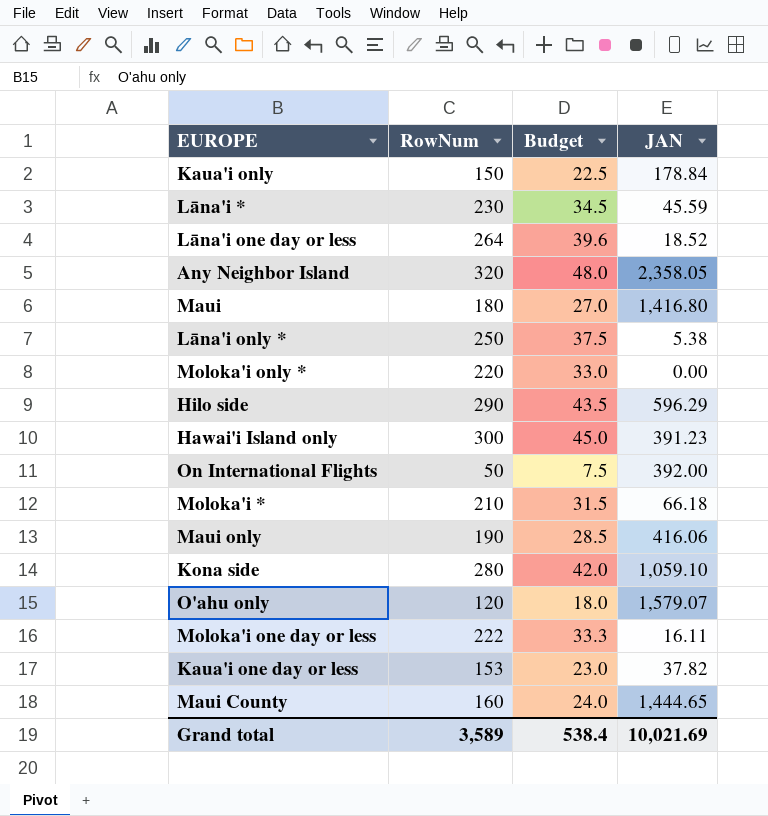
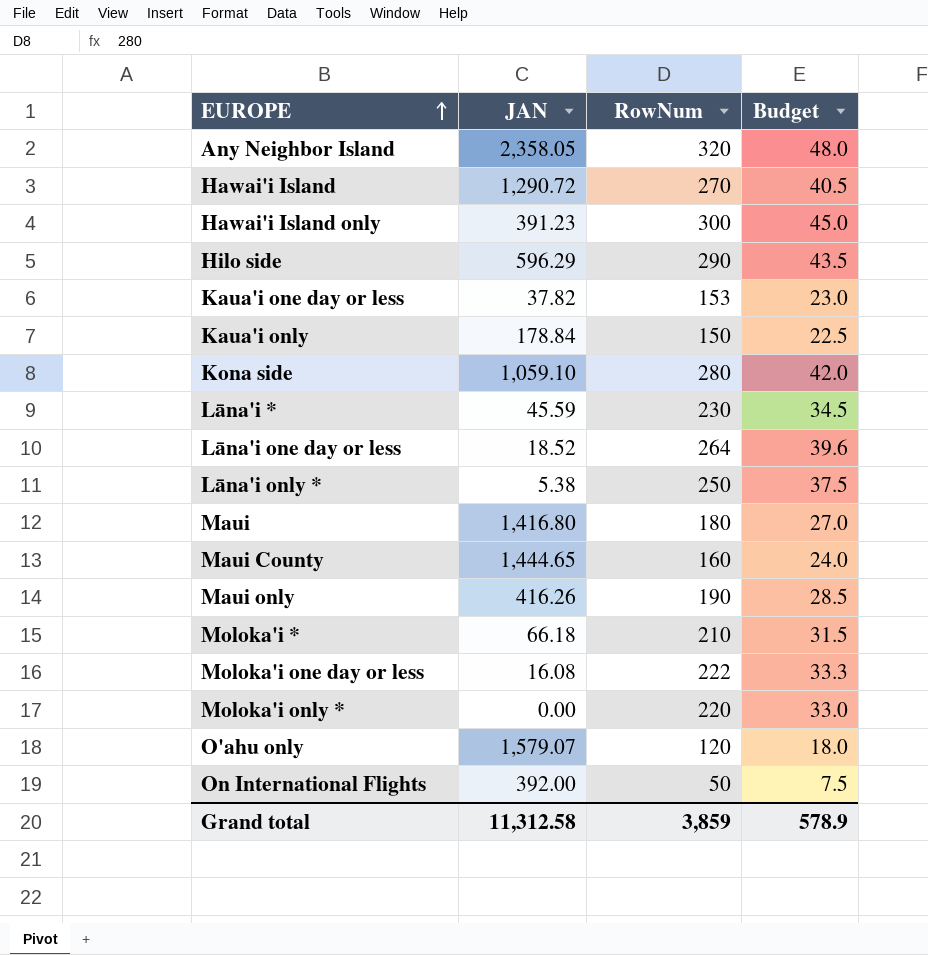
row order: none -> EUROPE ascending
column JAN | position: 4 -> 2
row Hawai'i Island: none -> 1,290.72 | 270 | 40.5
Maui only | JAN: 416.06 -> 416.26
Moloka'i one day or less | JAN: 16.11 -> 16.08
Grand total | JAN: 10,021.69 -> 11,312.58
Grand total | RowNum: 3,589 -> 3,859
Grand total | Budget: 538.4 -> 578.9

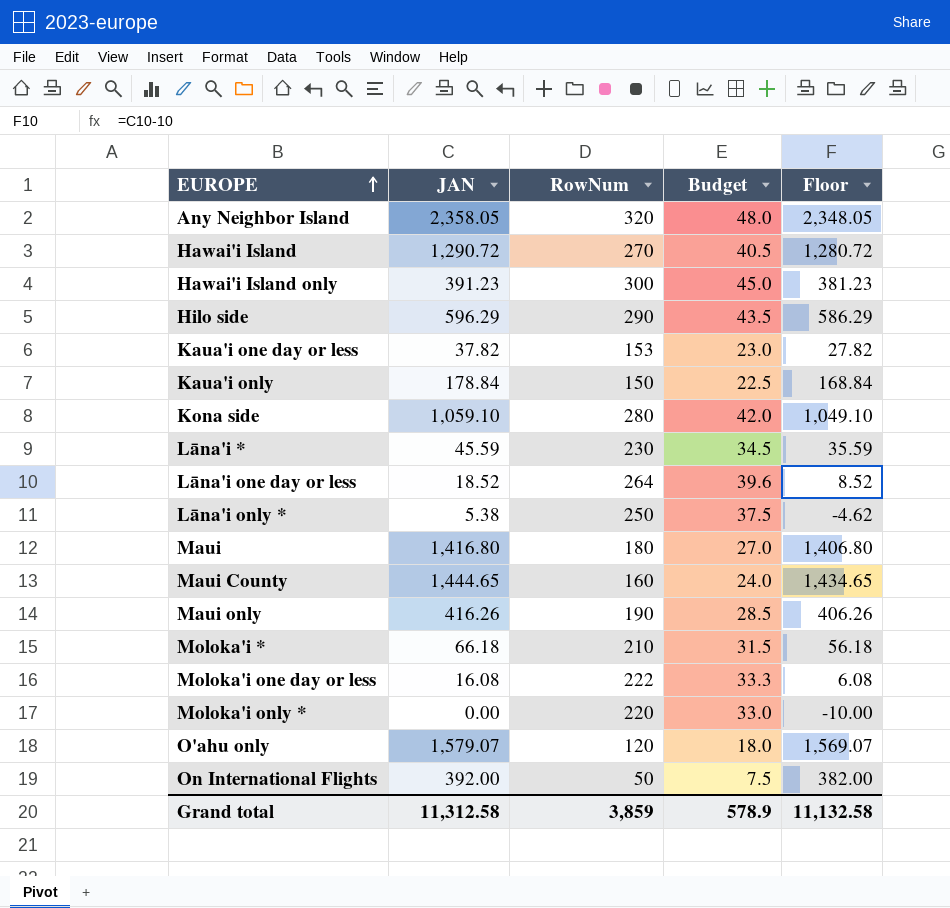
column Floor | formula: none -> [JAN] - 10

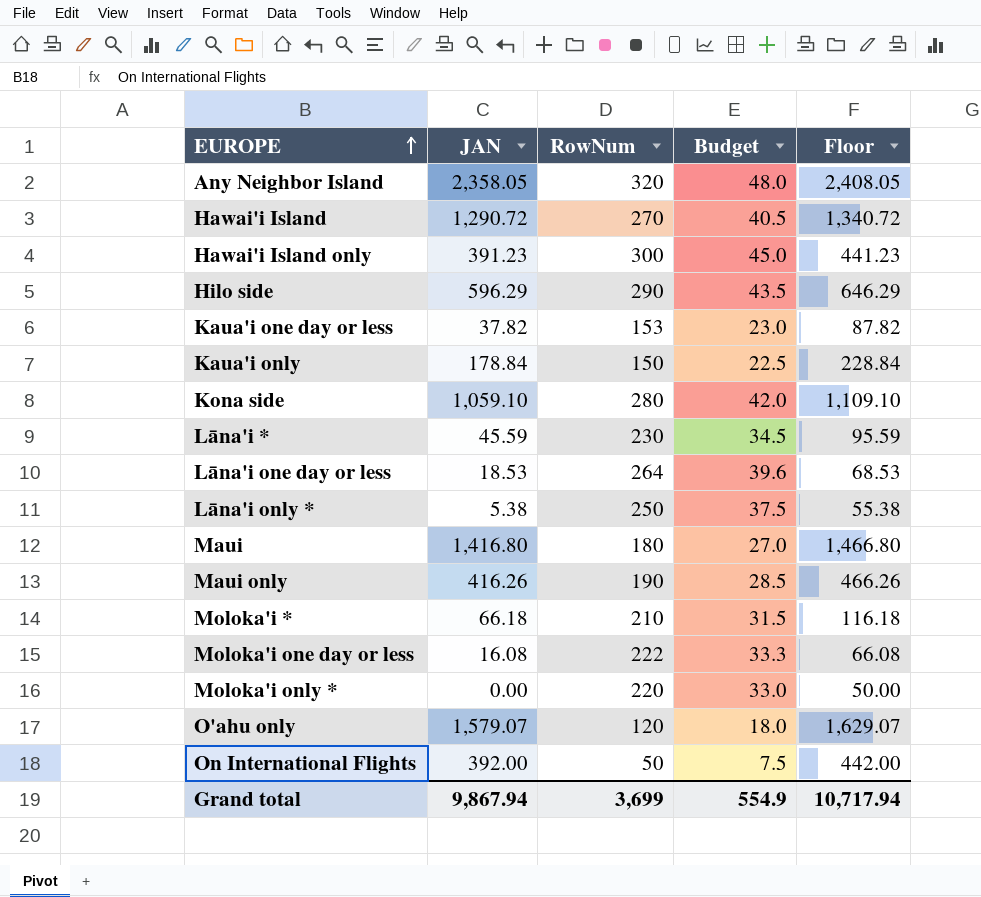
column Floor | formula: [JAN] - 10 -> [JAN] + 50
row Maui County: 1,444.65 | 160 | 24.0 | 1,434.65 -> none
Lāna'i one day or less | JAN: 18.52 -> 18.53
Grand total | JAN: 11,312.58 -> 9,867.94
Grand total | RowNum: 3,859 -> 3,699
Grand total | Budget: 578.9 -> 554.9
Grand total | Floor: 11,132.58 -> 10,717.94

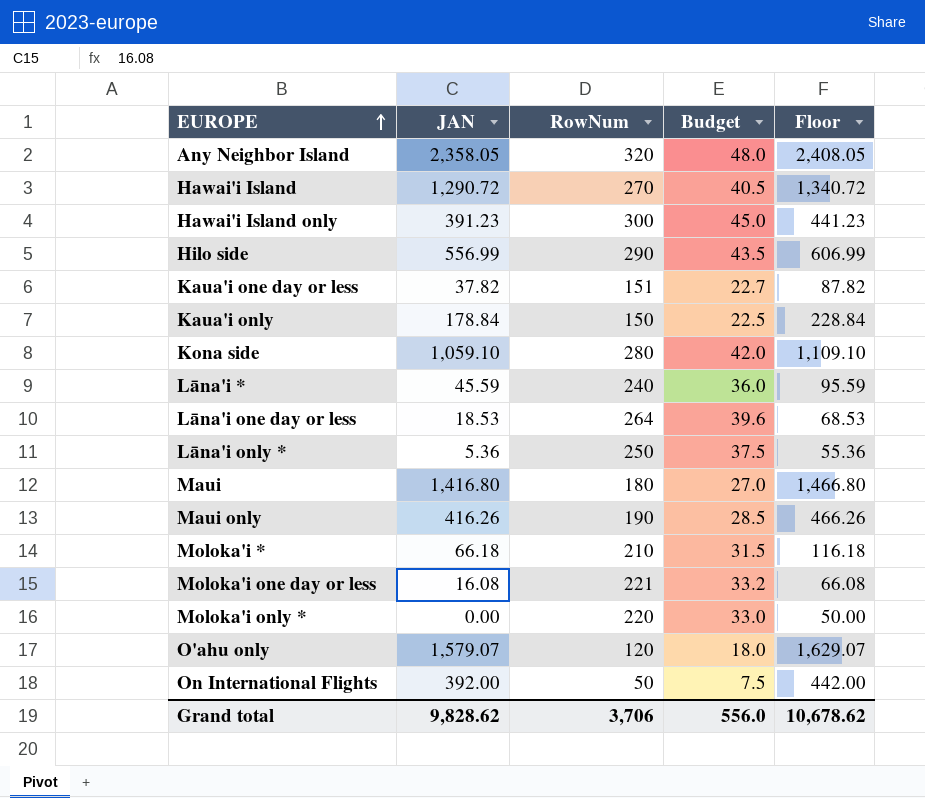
Hilo side | JAN: 596.29 -> 556.99
Hilo side | Floor: 646.29 -> 606.99
Kaua'i one day or less | RowNum: 153 -> 151
Kaua'i one day or less | Budget: 23.0 -> 22.7
Lāna'i * | RowNum: 230 -> 240
Lāna'i * | Budget: 34.5 -> 36.0
Lāna'i only * | JAN: 5.38 -> 5.36
Lāna'i only * | Floor: 55.38 -> 55.36
Moloka'i one day or less | RowNum: 222 -> 221
Moloka'i one day or less | Budget: 33.3 -> 33.2
Grand total | JAN: 9,867.94 -> 9,828.62
Grand total | RowNum: 3,699 -> 3,706
Grand total | Budget: 554.9 -> 556.0
Grand total | Floor: 10,717.94 -> 10,678.62

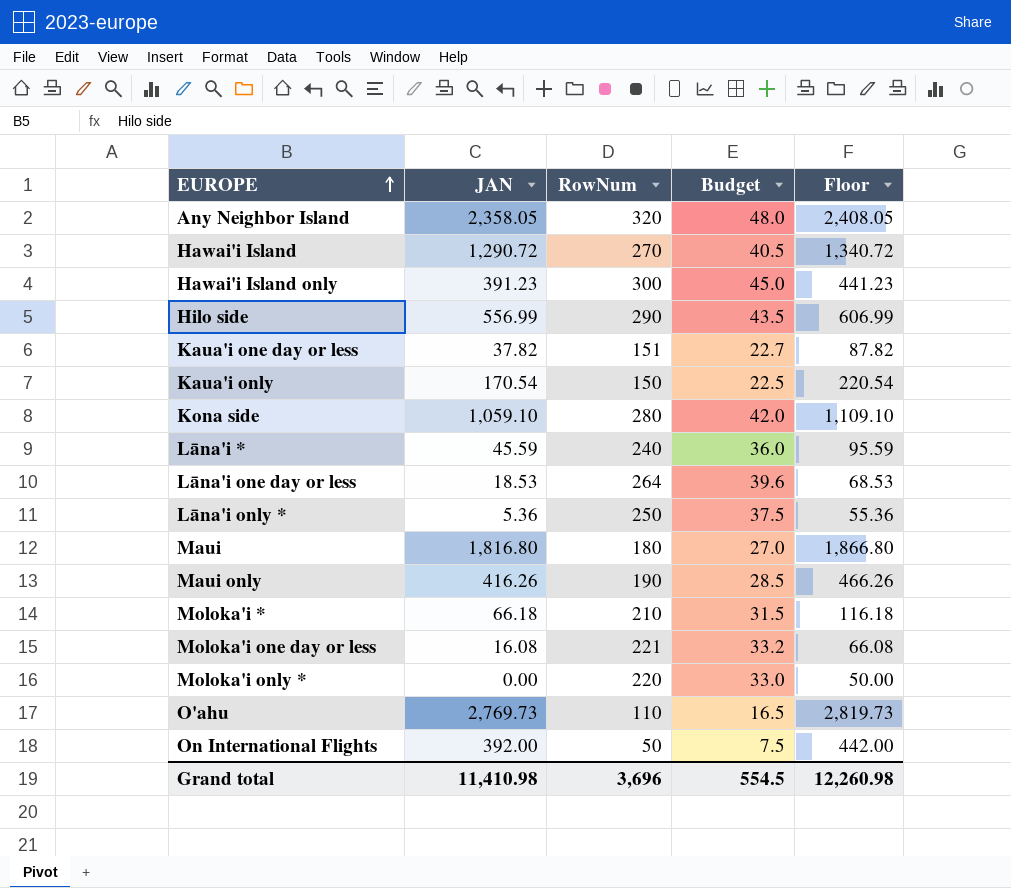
row O'ahu only: 1,579.07 | 120 | 18.0 | 1,629.07 -> none
Kaua'i only | JAN: 178.84 -> 170.54
Kaua'i only | Floor: 228.84 -> 220.54
Maui | JAN: 1,416.80 -> 1,816.80
Maui | Floor: 1,466.80 -> 1,866.80
row O'ahu: none -> 2,769.73 | 110 | 16.5 | 2,819.73
Grand total | JAN: 9,828.62 -> 11,410.98
Grand total | RowNum: 3,706 -> 3,696
Grand total | Budget: 556.0 -> 554.5
Grand total | Floor: 10,678.62 -> 12,260.98

